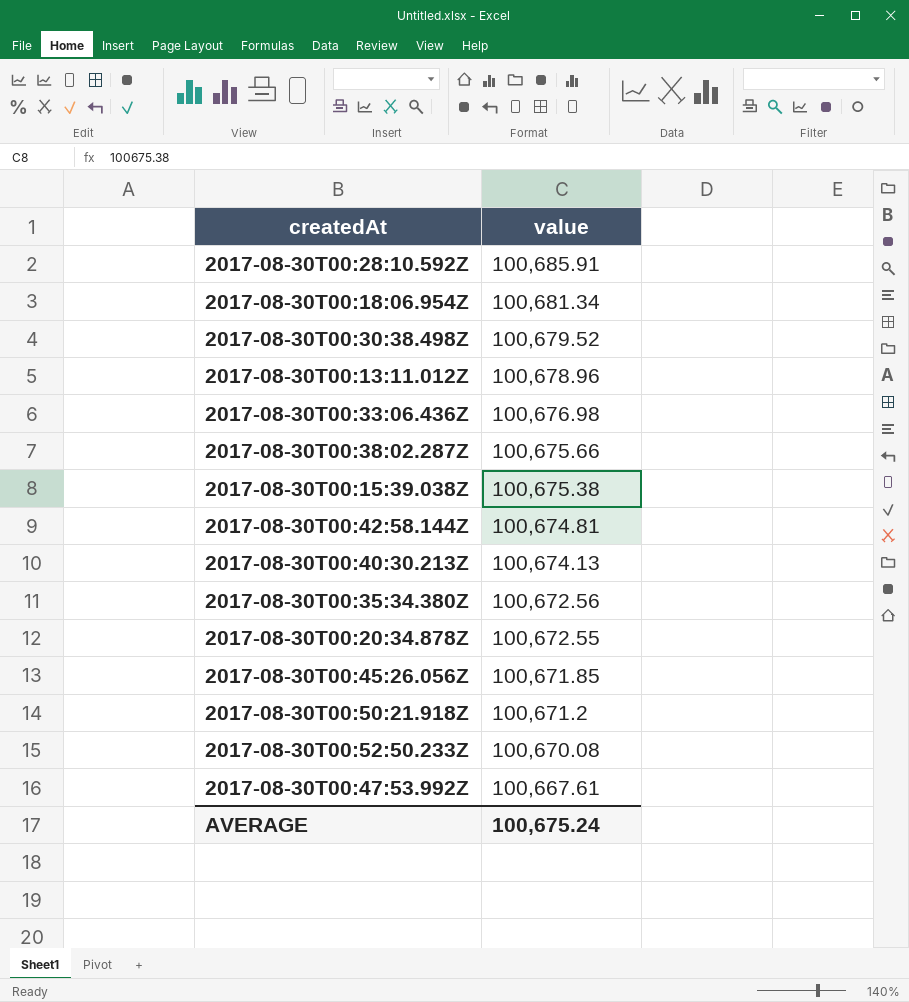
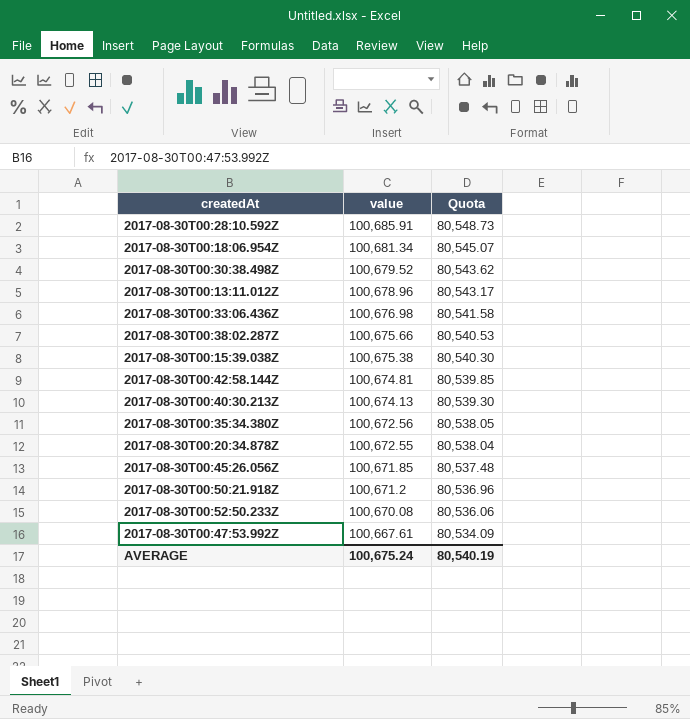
column Quota | formula: none -> [value] * 0.8

